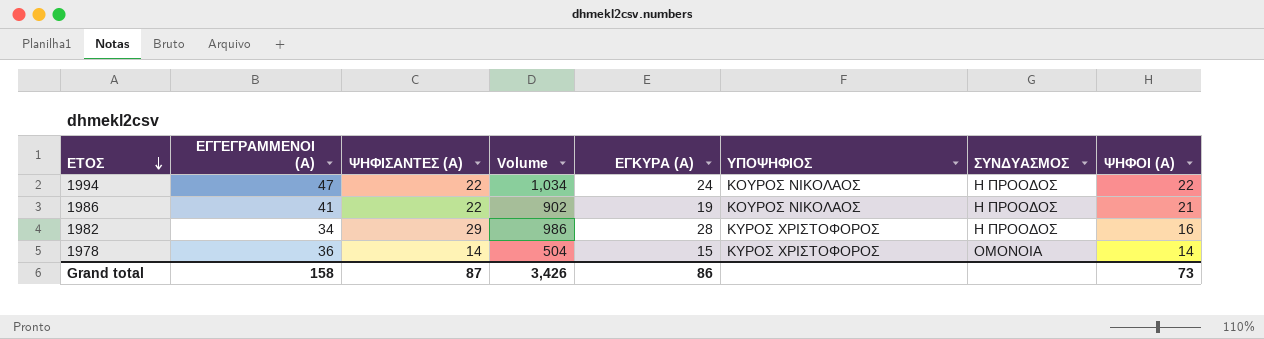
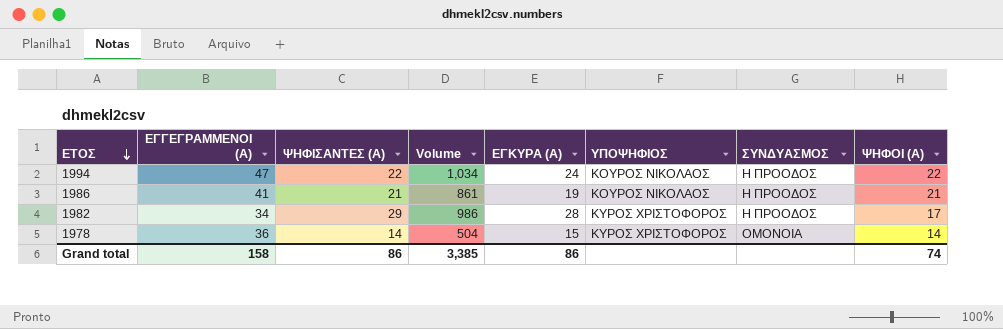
1986 | ΨΗΦΙΣΑΝΤΕΣ (Α): 22 -> 21
1986 | Volume: 902 -> 861
1982 | ΨΗΦΟΙ (Α): 16 -> 17
Grand total | ΨΗΦΙΣΑΝΤΕΣ (Α): 87 -> 86
Grand total | Volume: 3,426 -> 3,385
Grand total | ΨΗΦΟΙ (Α): 73 -> 74

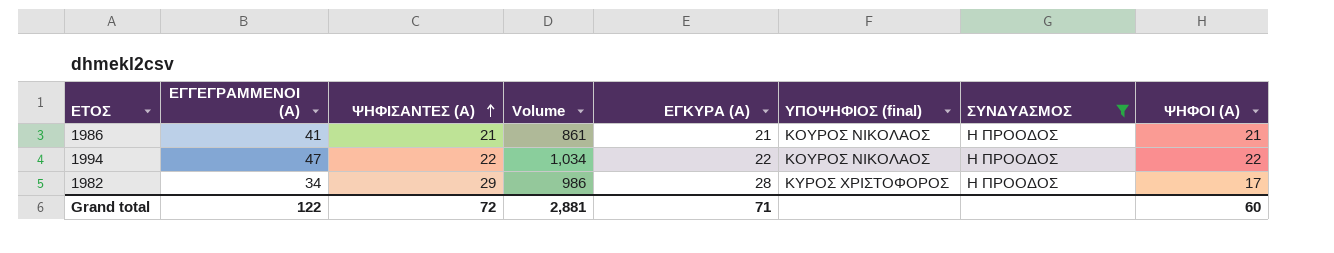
filter: none -> ΣΥΝΔΥΑΣΜΟΣ = Η ΠΡΟΟΔΟΣ
row order: ΕΤΟΣ descending -> ΨΗΦΙΣΑΝΤΕΣ (Α) ascending
column name: ΥΠΟΨΗΦΙΟΣ -> ΥΠΟΨΗΦΙΟΣ (final)
1986 | ΕΓΚΥΡΑ (Α): 19 -> 21
1994 | ΕΓΚΥΡΑ (Α): 24 -> 22
Grand total | ΕΓΓΕΓΡΑΜΜΕΝΟΙ (Α): 158 -> 122
Grand total | ΨΗΦΙΣΑΝΤΕΣ (Α): 86 -> 72
Grand total | Volume: 3,385 -> 2,881
Grand total | ΕΓΚΥΡΑ (Α): 86 -> 71
Grand total | ΨΗΦΟΙ (Α): 74 -> 60

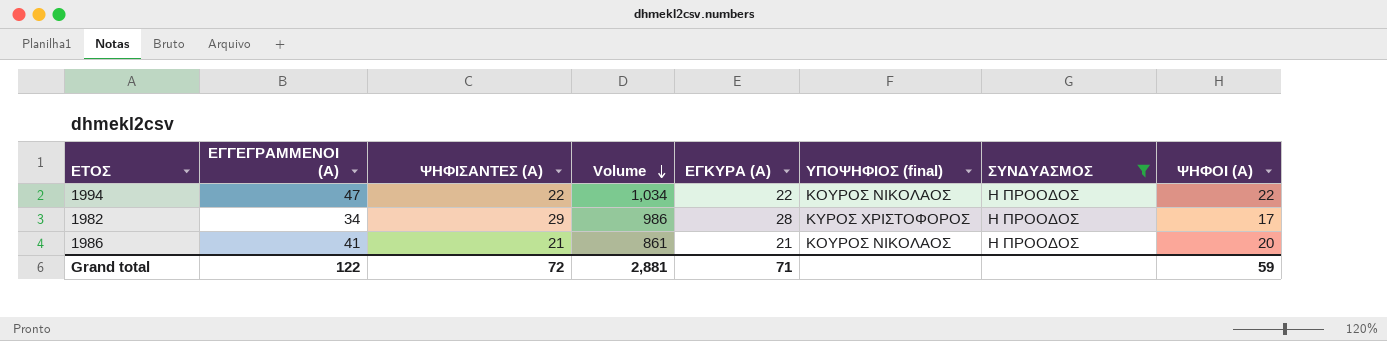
row order: ΨΗΦΙΣΑΝΤΕΣ (Α) ascending -> Volume descending
1986 | ΨΗΦΟΙ (Α): 21 -> 20
Grand total | ΨΗΦΟΙ (Α): 60 -> 59

